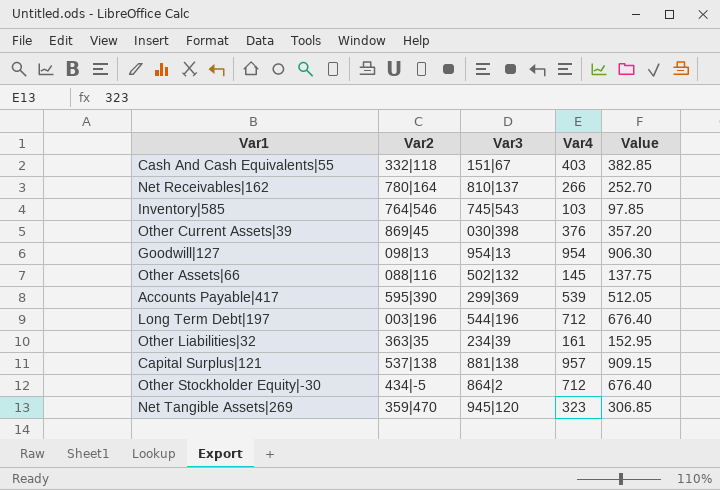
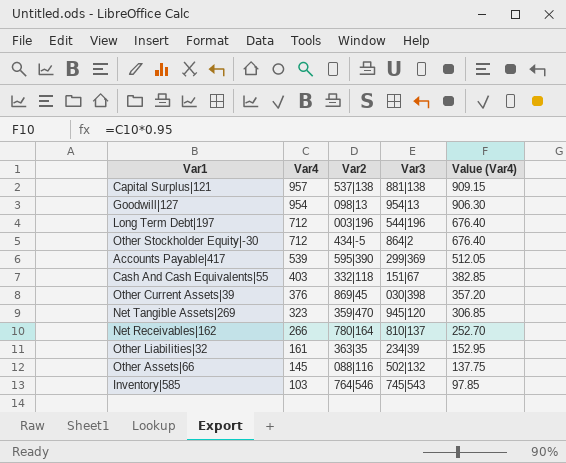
row order: none -> Var4 descending
column Var4 | position: 4 -> 2
column name: Value -> Value (Var4)

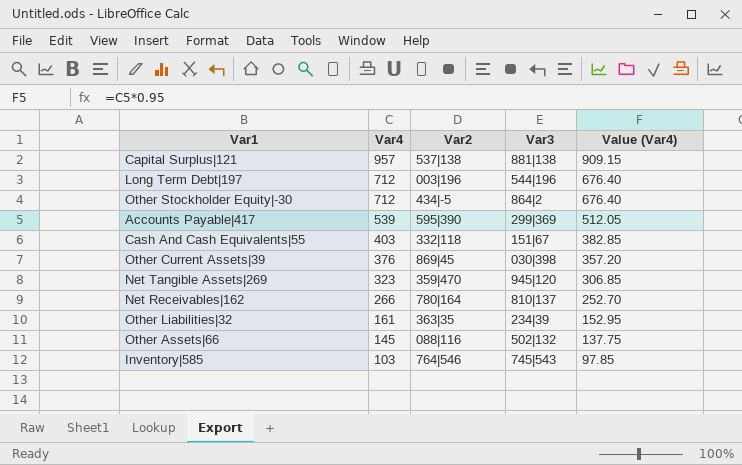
row Goodwill|127: 954 | 098|13 | 954|13 | 906.30 -> none

